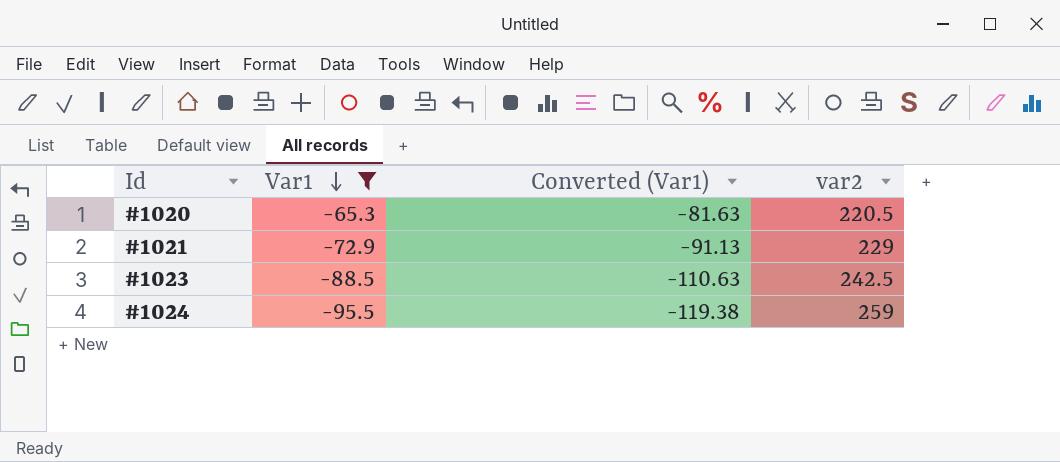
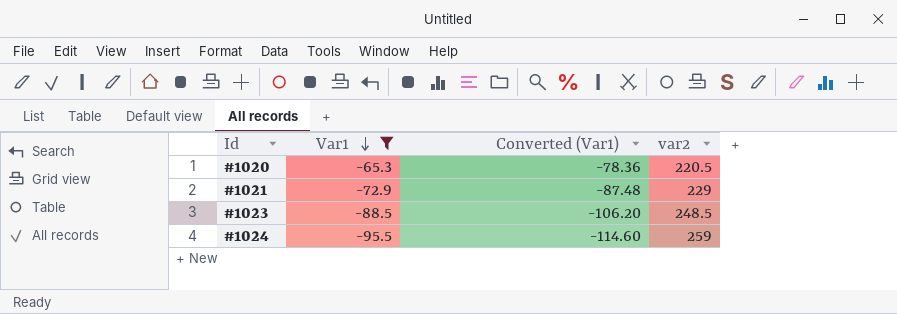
column Converted (Var1) | formula: [Var1] * 1.25 -> [Var1] * 1.2
#1023 | var2: 242.5 -> 248.5

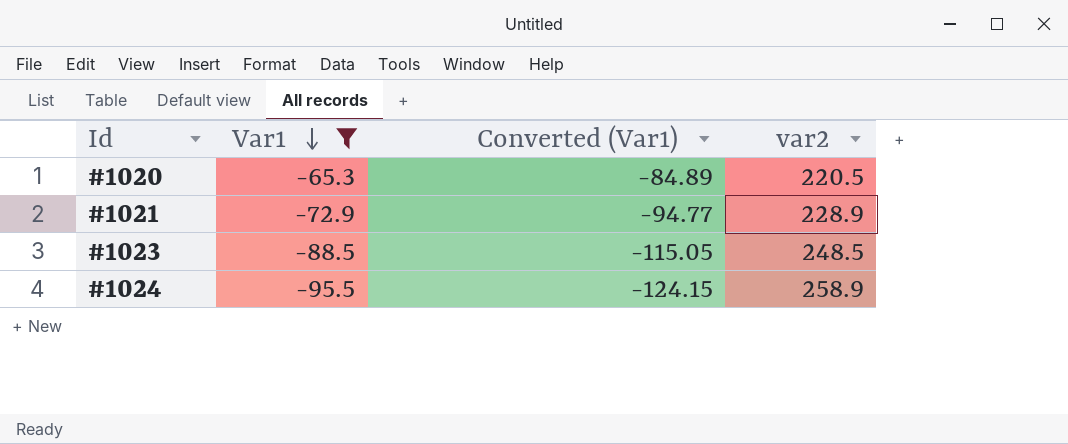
column Converted (Var1) | formula: [Var1] * 1.2 -> [Var1] * 1.3
#1021 | var2: 229 -> 228.9
#1024 | var2: 259 -> 258.9

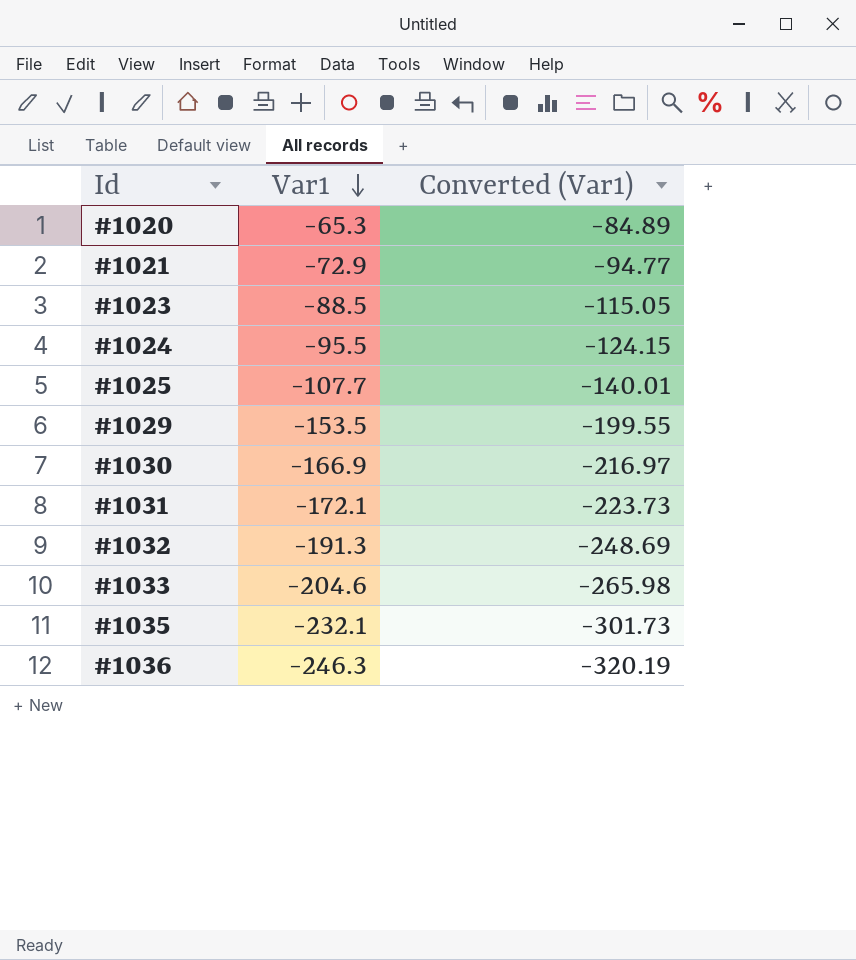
filter: Var1 >= -95.5 -> none
column var2 | position: 4 -> none

